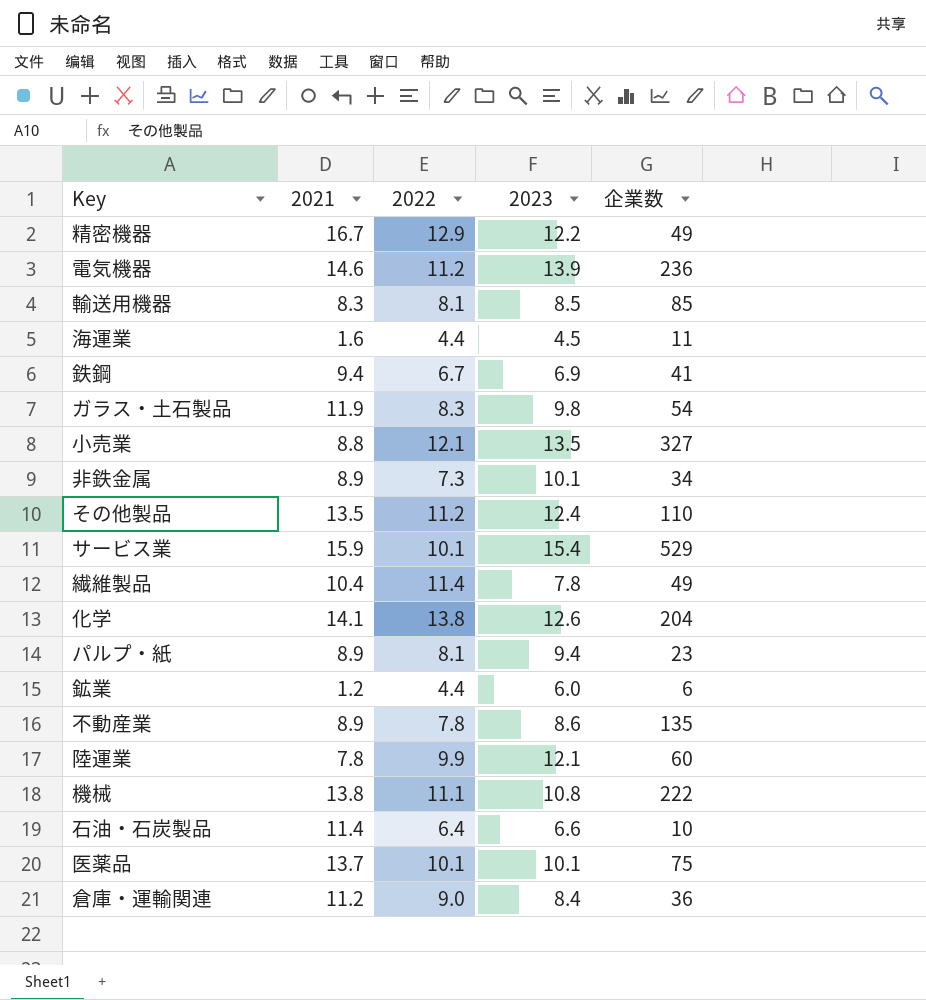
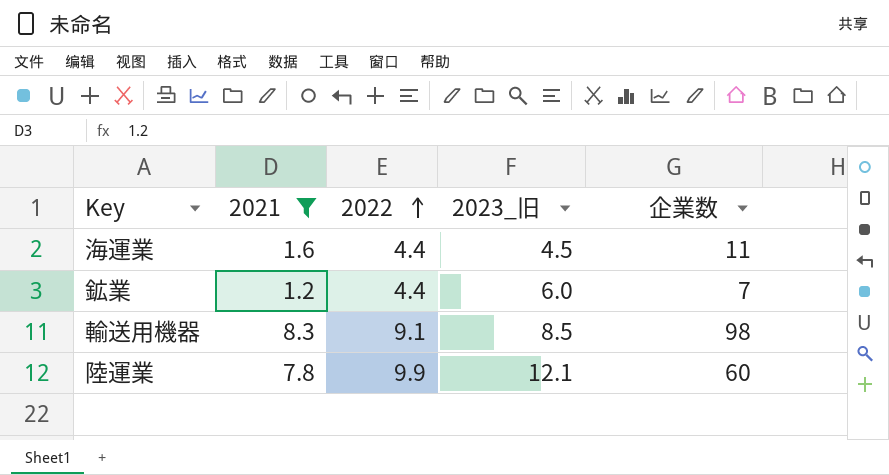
filter: none -> 2021 <= 8.3
row order: none -> 2022 ascending
column name: 2023 -> 2023_旧
鉱業 | 企業数: 6 -> 7
輸送用機器 | 2022: 8.1 -> 9.1
輸送用機器 | 企業数: 85 -> 98

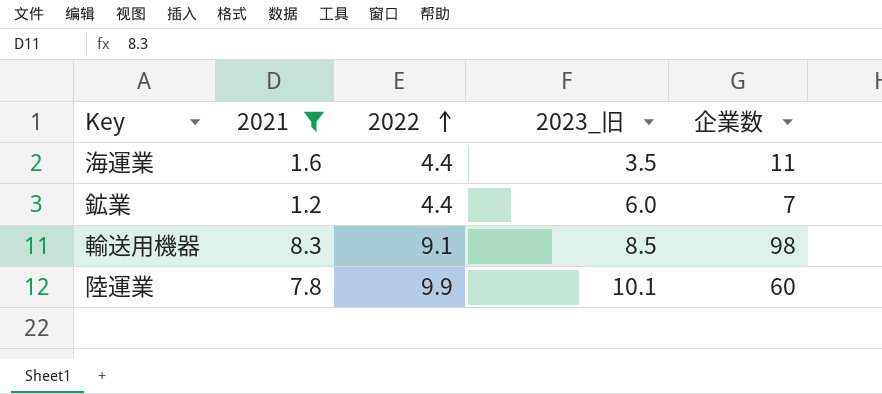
海運業 | 2023_旧: 4.5 -> 3.5
陸運業 | 2023_旧: 12.1 -> 10.1

